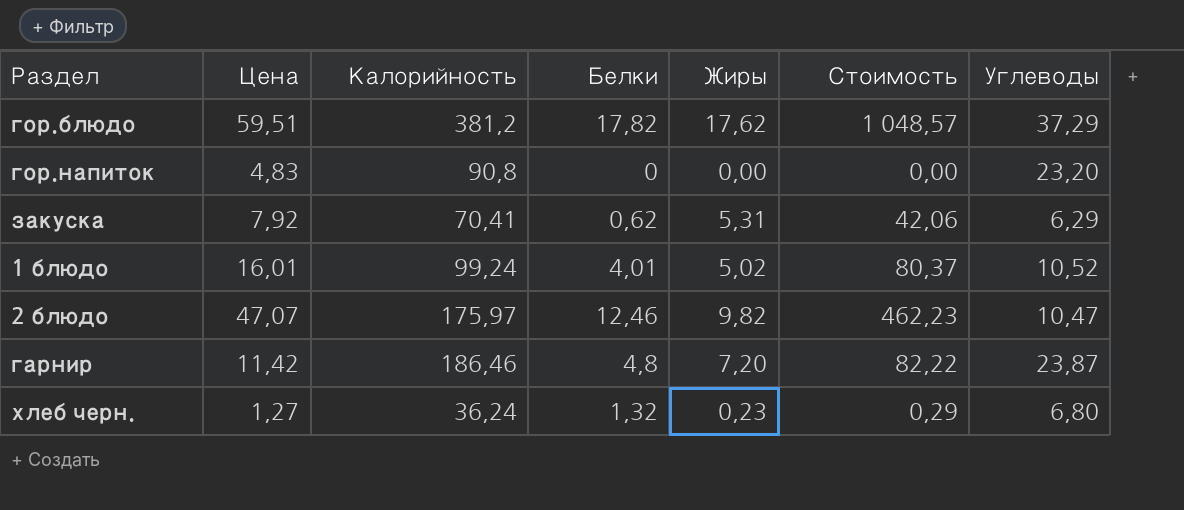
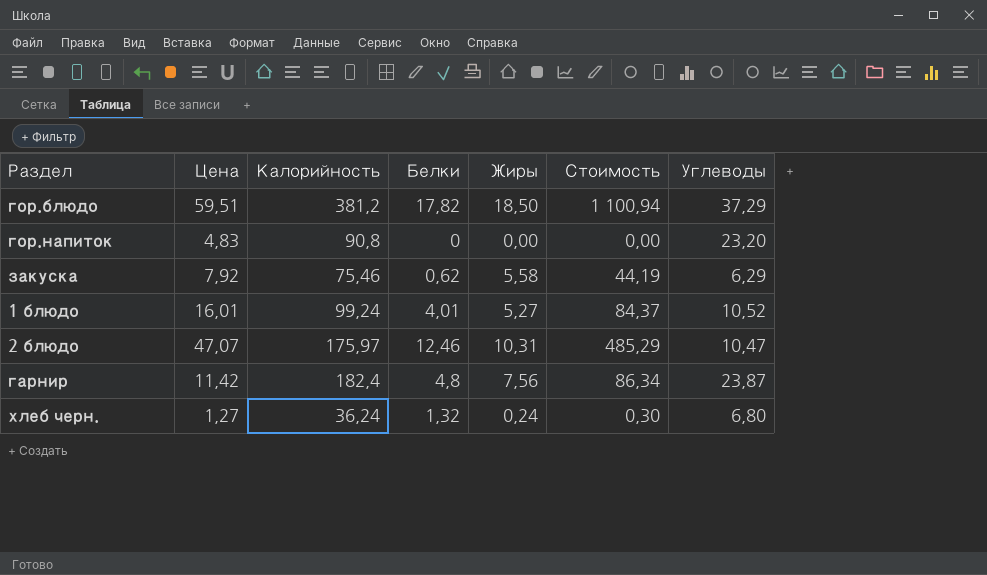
гор.блюдо | Жиры: 17,62 -> 18,50
гор.блюдо | Стоимость: 1 048,57 -> 1 100,94
закуска | Калорийность: 70,41 -> 75,46
закуска | Жиры: 5,31 -> 5,58
закуска | Стоимость: 42,06 -> 44,19
1 блюдо | Жиры: 5,02 -> 5,27
1 блюдо | Стоимость: 80,37 -> 84,37
2 блюдо | Жиры: 9,82 -> 10,31
2 блюдо | Стоимость: 462,23 -> 485,29
гарнир | Калорийность: 186,46 -> 182,4
гарнир | Жиры: 7,20 -> 7,56
гарнир | Стоимость: 82,22 -> 86,34
хлеб черн. | Жиры: 0,23 -> 0,24
хлеб черн. | Стоимость: 0,29 -> 0,30

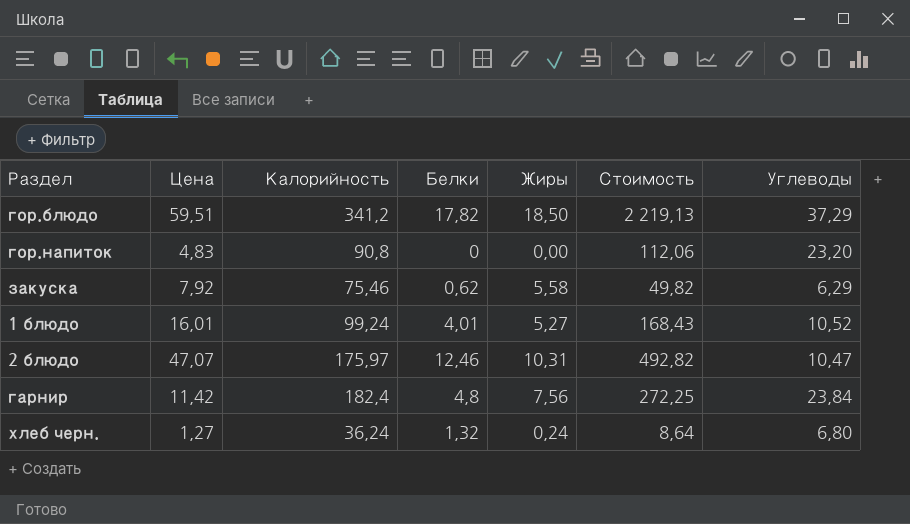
column Стоимость | formula: [Цена] * [Жиры] -> [Цена] * [Углеводы]
гор.блюдо | Калорийность: 381,2 -> 341,2
гарнир | Углеводы: 23,87 -> 23,84

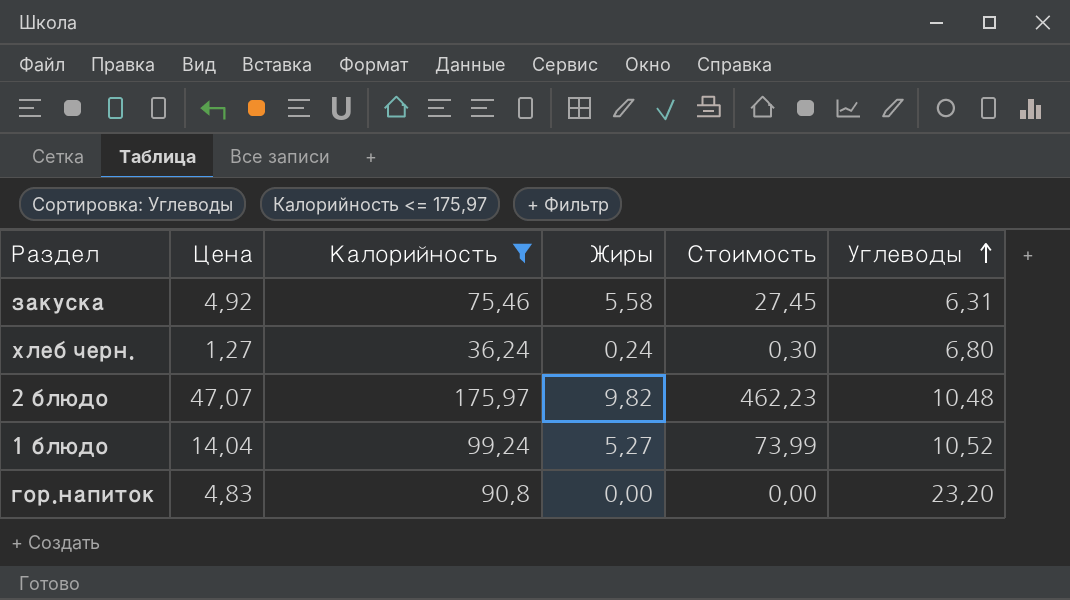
filter: none -> Калорийность <= 175,97
row order: none -> Углеводы ascending
column Белки | position: 4 -> none
column Стоимость | formula: [Цена] * [Углеводы] -> [Цена] * [Жиры]
закуска | Цена: 7,92 -> 4,92
закуска | Углеводы: 6,29 -> 6,31
2 блюдо | Жиры: 10,31 -> 9,82
2 блюдо | Углеводы: 10,47 -> 10,48
1 блюдо | Цена: 16,01 -> 14,04

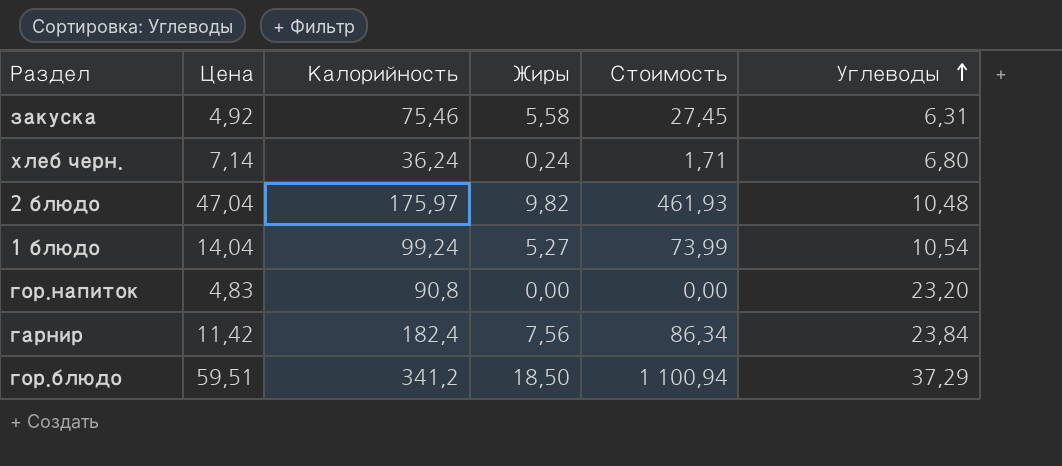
filter: Калорийность <= 175,97 -> none
хлеб черн. | Цена: 1,27 -> 7,14
хлеб черн. | Стоимость: 0,30 -> 1,71
2 блюдо | Цена: 47,07 -> 47,04
2 блюдо | Стоимость: 462,23 -> 461,93
1 блюдо | Углеводы: 10,52 -> 10,54

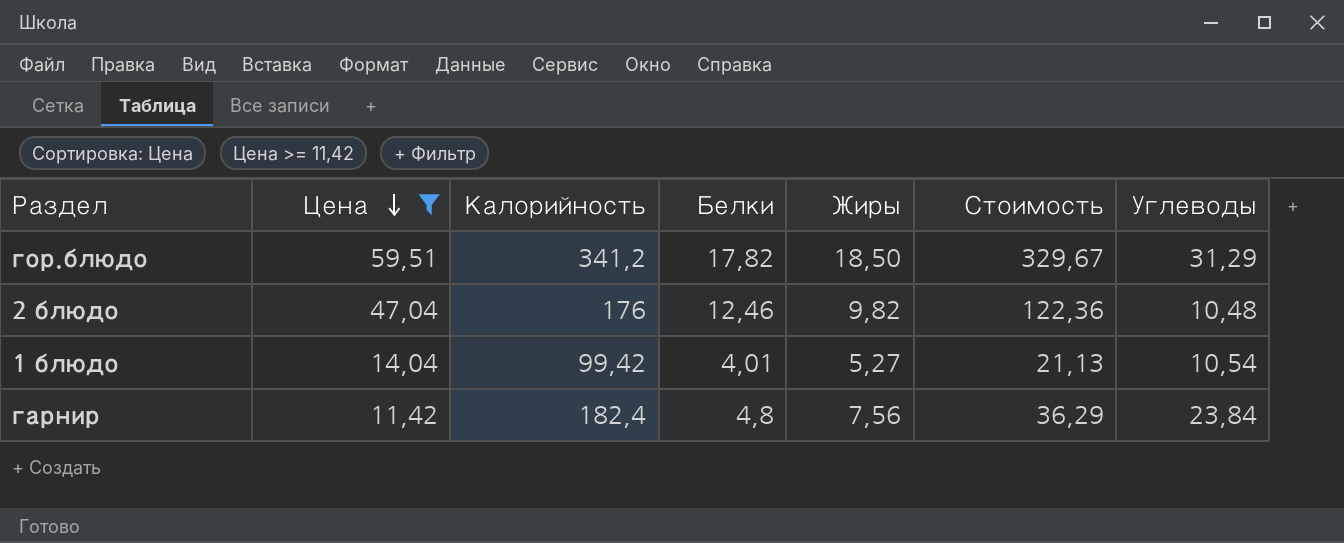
filter: none -> Цена >= 11,42
row order: Углеводы ascending -> Цена descending
column Белки | position: none -> 4
column Стоимость | formula: [Цена] * [Жиры] -> [Белки] * [Жиры]
гор.блюдо | Углеводы: 37,29 -> 31,29
2 блюдо | Калорийность: 175,97 -> 176
1 блюдо | Калорийность: 99,24 -> 99,42

